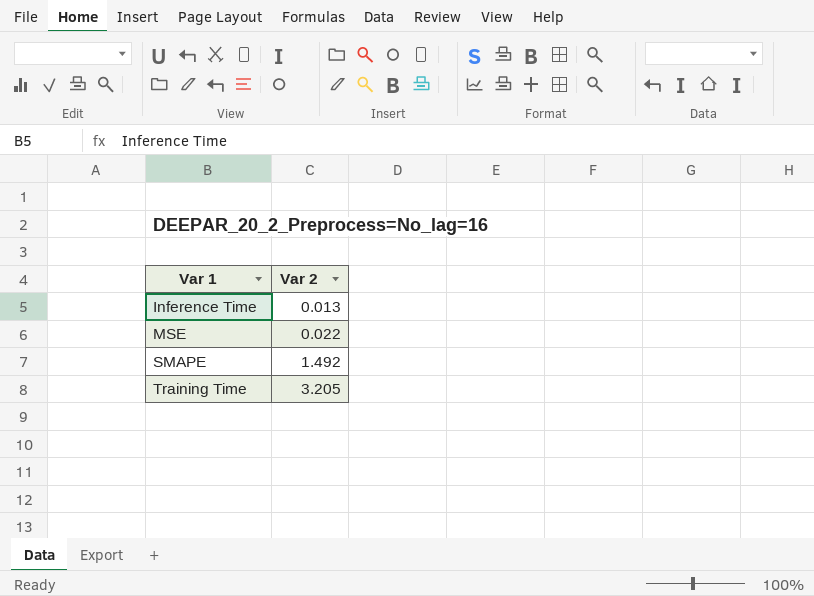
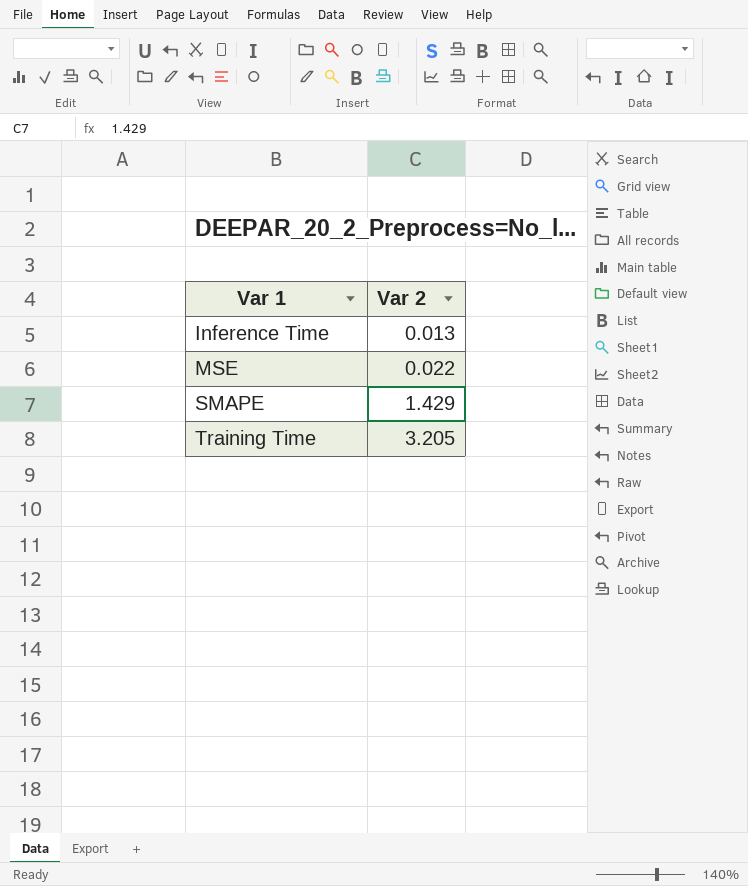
SMAPE | Var 2: 1.492 -> 1.429

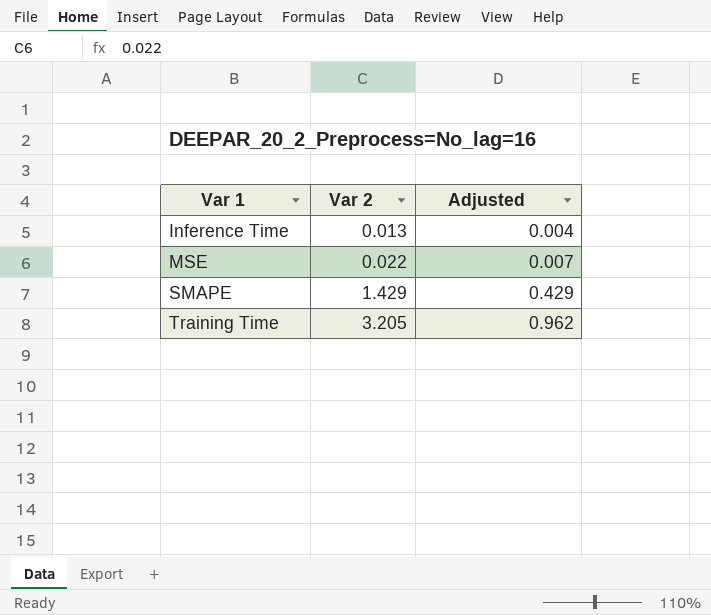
column Adjusted | formula: none -> [Var 2] * 0.3

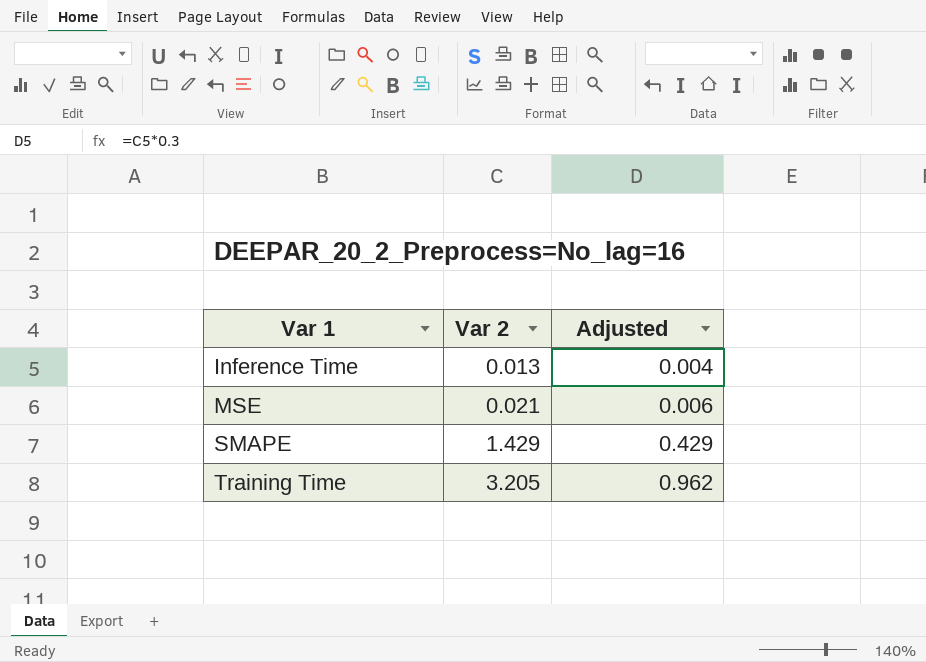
MSE | Var 2: 0.022 -> 0.021
MSE | Adjusted: 0.007 -> 0.006

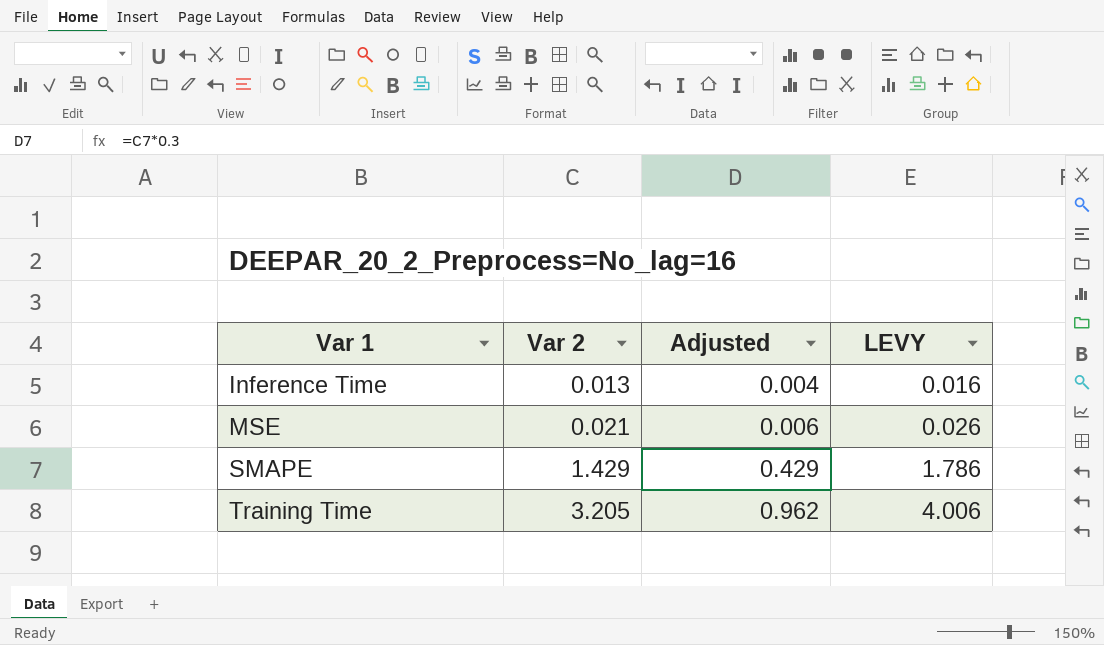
column LEVY | formula: none -> [Var 2] * 1.25

